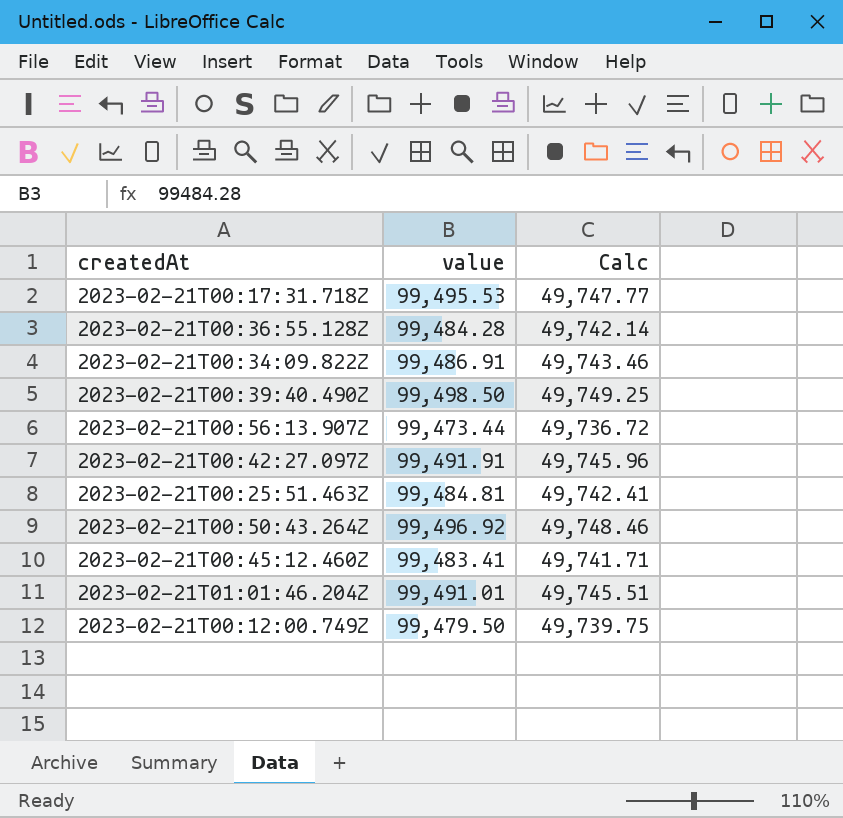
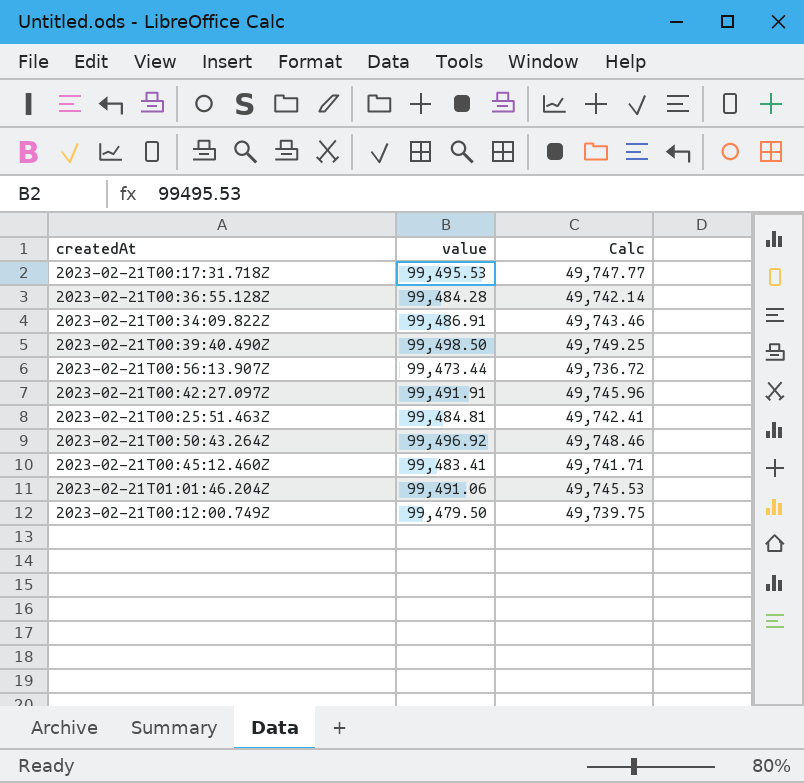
2023-02-21T01:01:46.204Z | value: 99,491.01 -> 99,491.06
2023-02-21T01:01:46.204Z | Calc: 49,745.51 -> 49,745.53

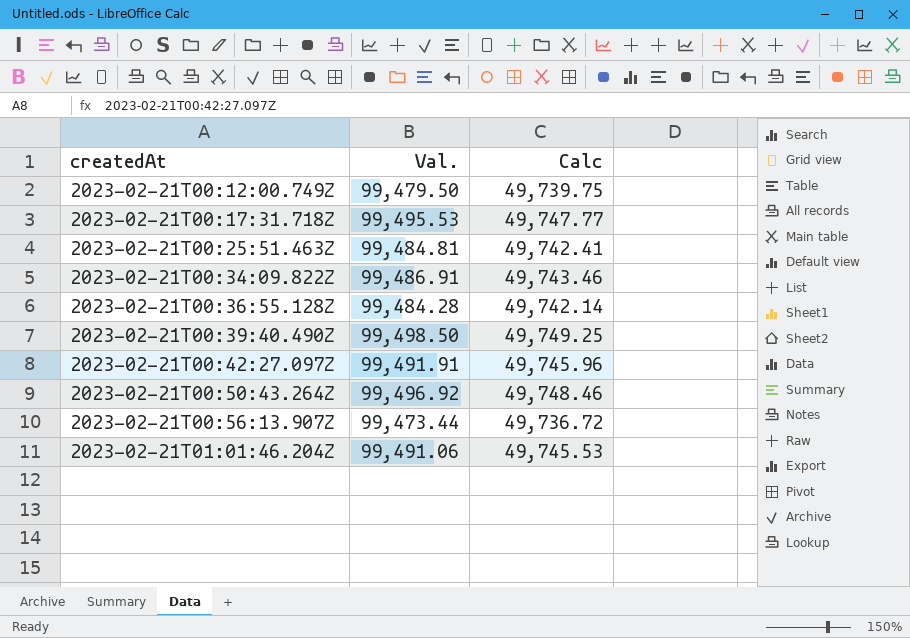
row order: none -> createdAt ascending
column name: value -> Val.
row 2023-02-21T00:45:12.460Z: 99,483.41 | 49,741.71 -> none

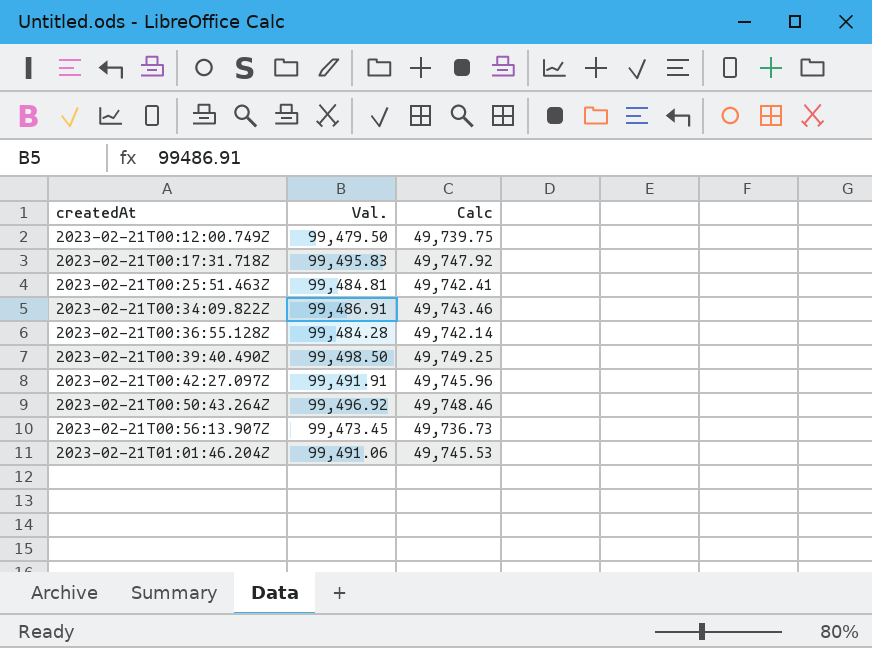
2023-02-21T00:17:31.718Z | Val.: 99,495.53 -> 99,495.83
2023-02-21T00:17:31.718Z | Calc: 49,747.77 -> 49,747.92
2023-02-21T00:56:13.907Z | Val.: 99,473.44 -> 99,473.45
2023-02-21T00:56:13.907Z | Calc: 49,736.72 -> 49,736.73

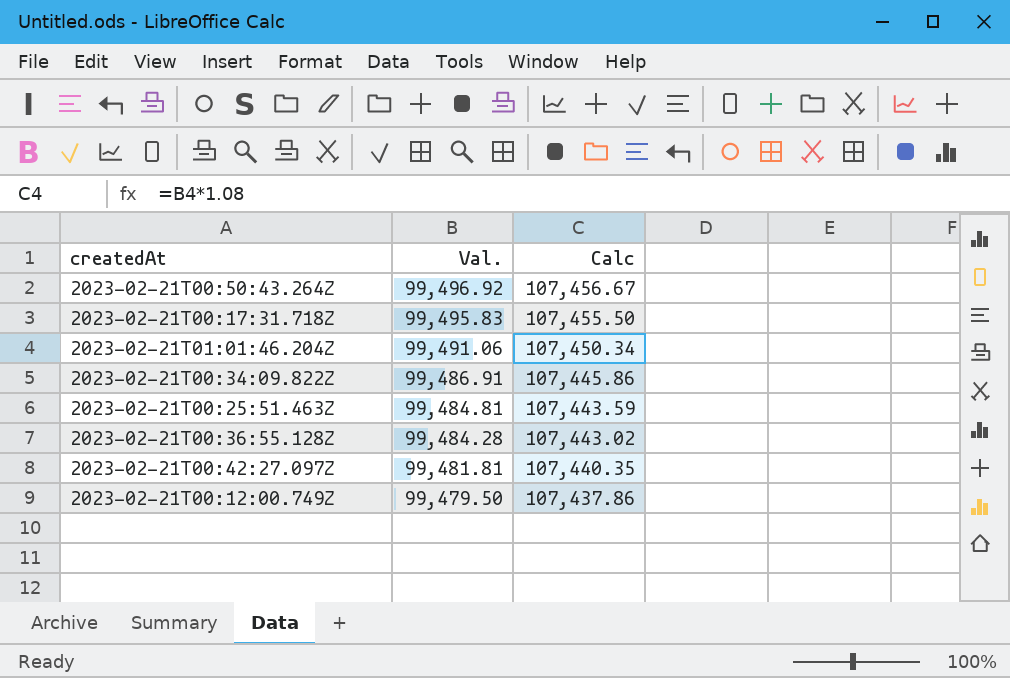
row order: createdAt ascending -> Val. descending
column Calc | formula: [Val.] * 0.5 -> [Val.] * 1.08
row 2023-02-21T00:39:40.490Z: 99,498.50 | 49,749.25 -> none
row 2023-02-21T00:56:13.907Z: 99,473.45 | 49,736.73 -> none
2023-02-21T00:42:27.097Z | Val.: 99,491.91 -> 99,481.81

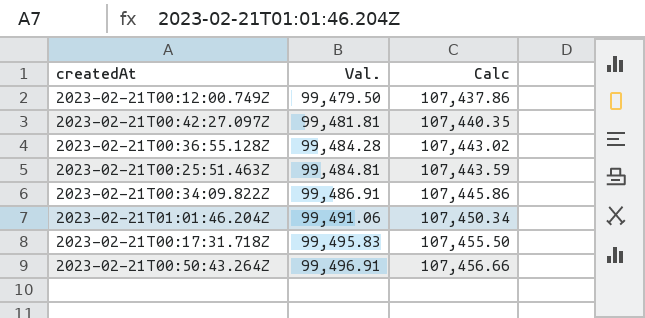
row order: Val. descending -> Val. ascending
2023-02-21T00:50:43.264Z | Val.: 99,496.92 -> 99,496.91
2023-02-21T00:50:43.264Z | Calc: 107,456.67 -> 107,456.66

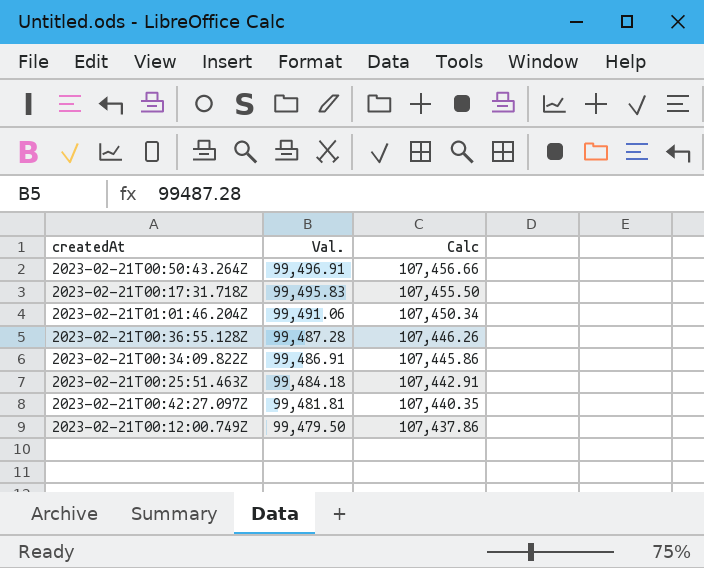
row order: Val. ascending -> Val. descending
2023-02-21T00:36:55.128Z | Val.: 99,484.28 -> 99,487.28
2023-02-21T00:36:55.128Z | Calc: 107,443.02 -> 107,446.26
2023-02-21T00:25:51.463Z | Val.: 99,484.81 -> 99,484.18
2023-02-21T00:25:51.463Z | Calc: 107,443.59 -> 107,442.91

